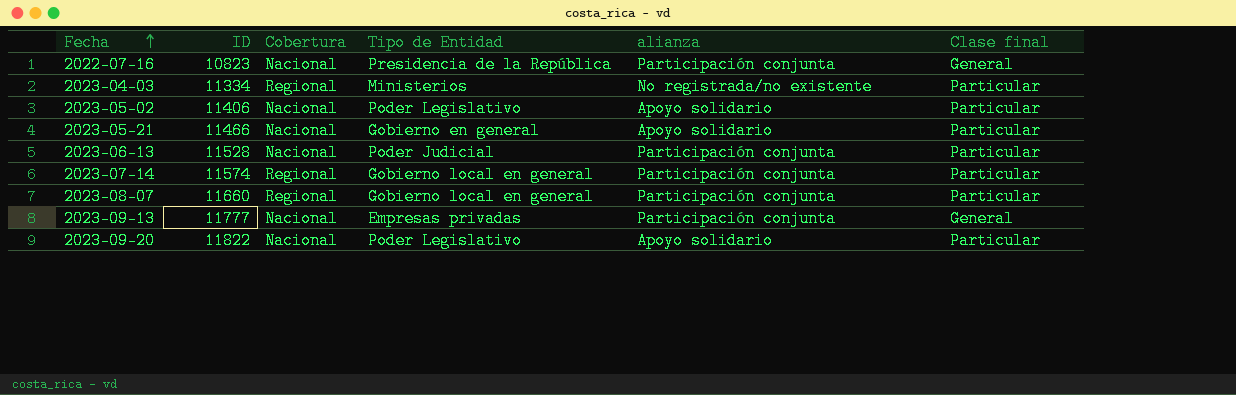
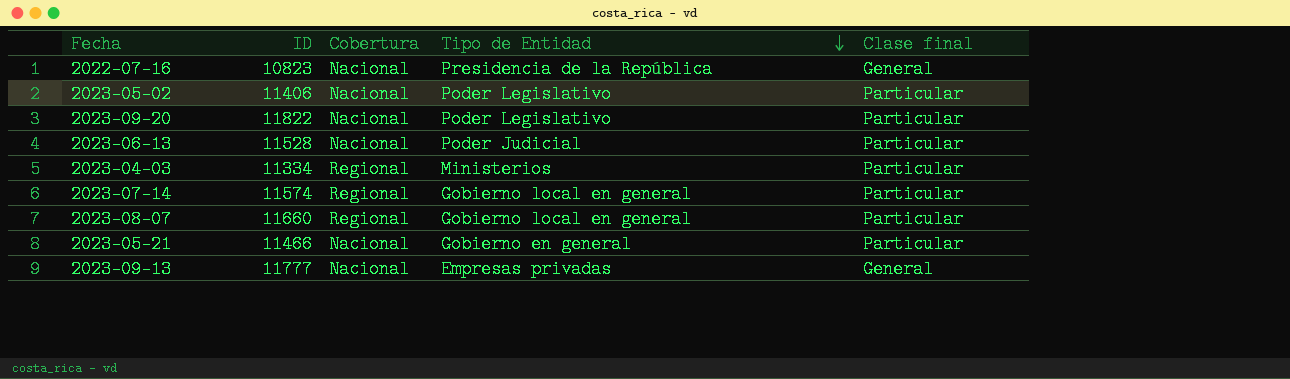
row order: Fecha ascending -> Tipo de Entidad descending
column alianza | position: 5 -> none

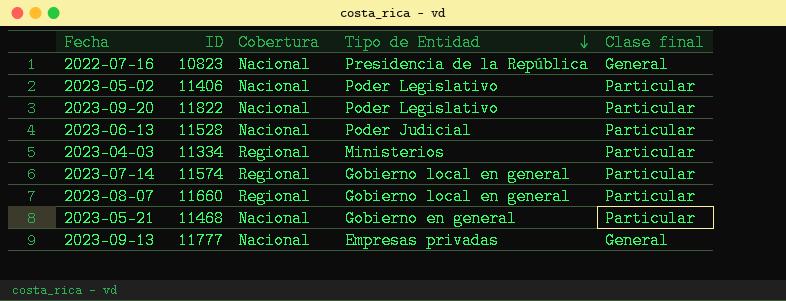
2023-05-21 | ID: 11466 -> 11468

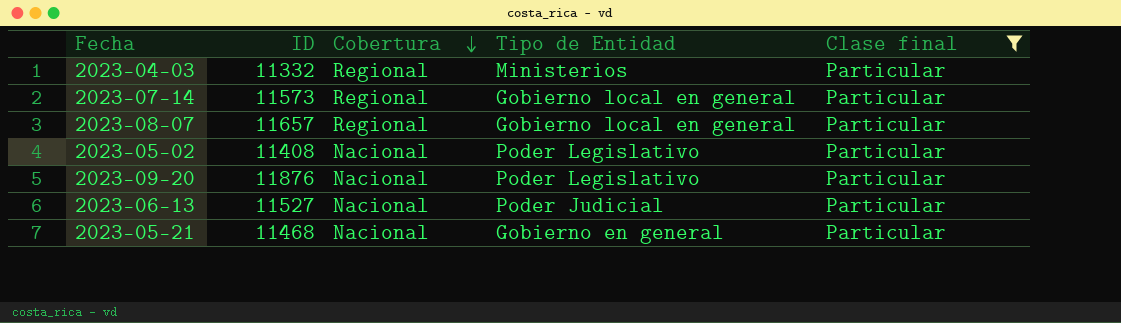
filter: none -> Clase final = Particular
row order: Tipo de Entidad descending -> Cobertura descending
2023-04-03 | ID: 11334 -> 11332
2023-07-14 | ID: 11574 -> 11573
2023-08-07 | ID: 11660 -> 11657
2023-05-02 | ID: 11406 -> 11408
2023-09-20 | ID: 11822 -> 11876
2023-06-13 | ID: 11528 -> 11527

